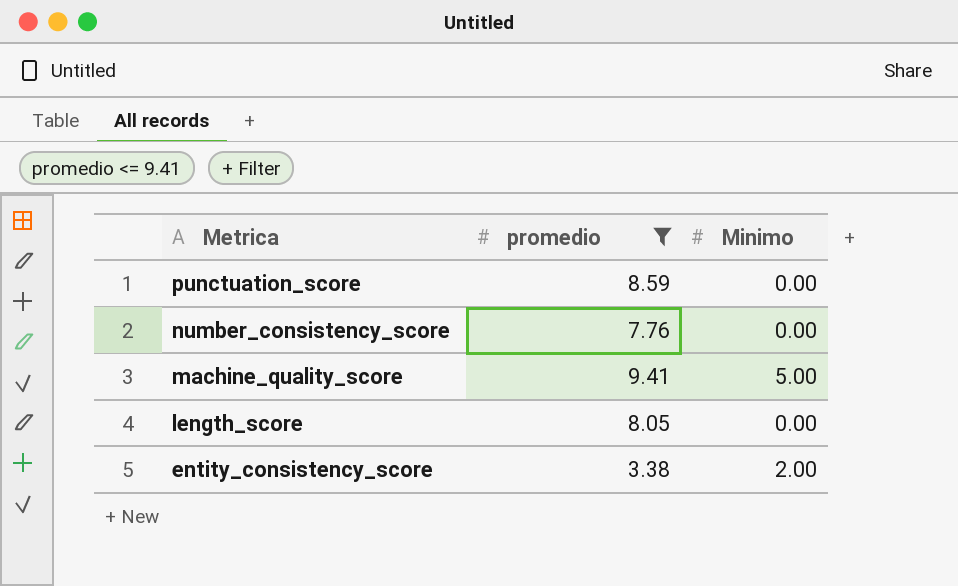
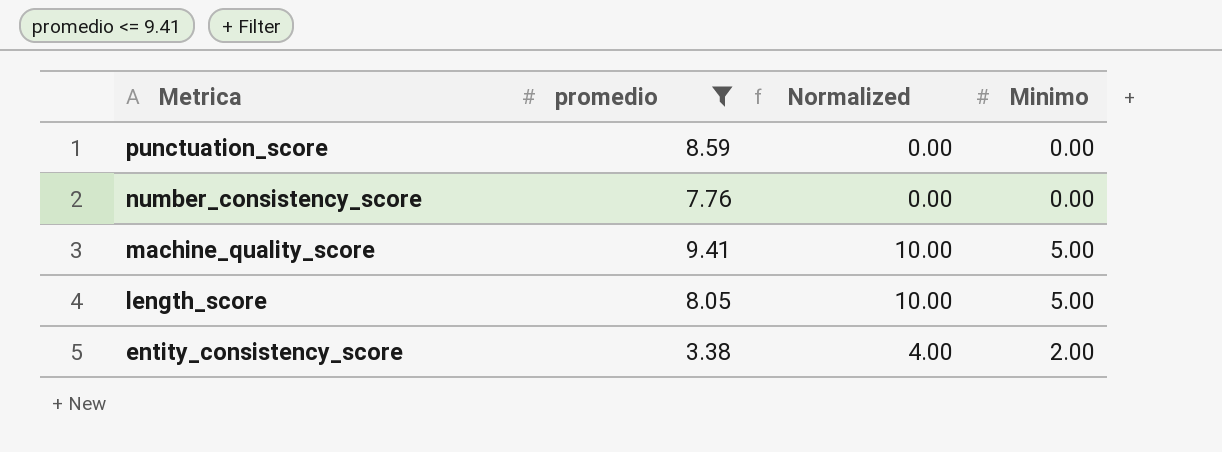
column Normalized | formula: none -> [Minimo] * 2
length_score | Minimo: 0.00 -> 5.00

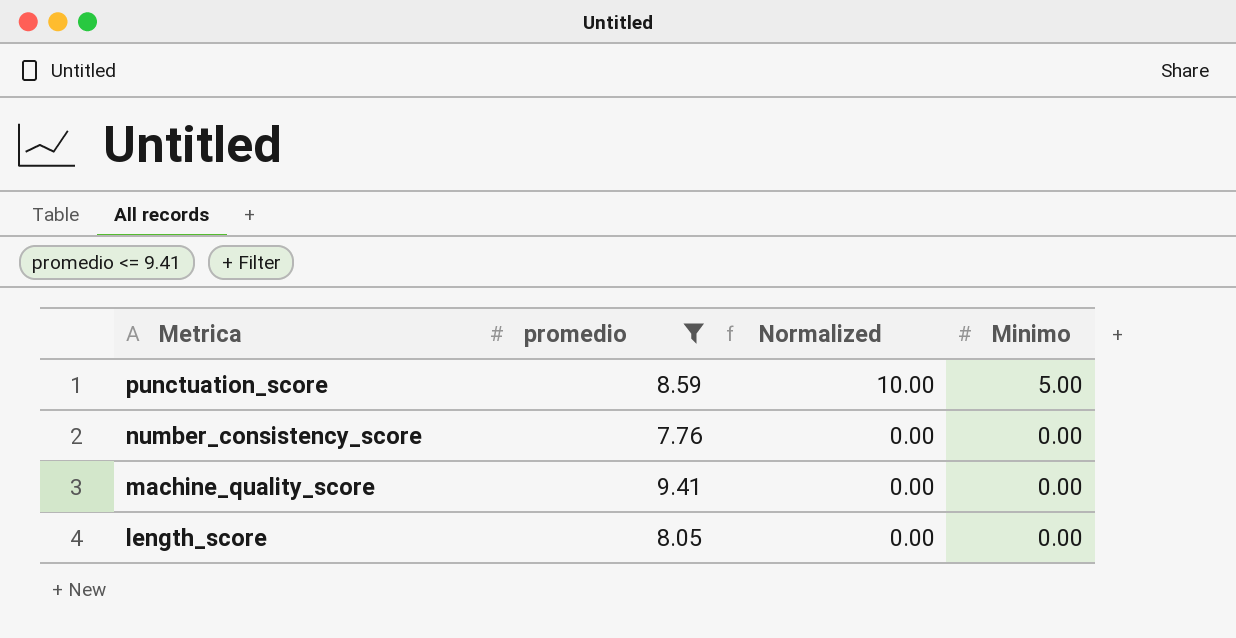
row entity_consistency_score: 3.38 | 4.00 | 2.00 -> none
punctuation_score | Normalized: 0.00 -> 10.00
punctuation_score | Minimo: 0.00 -> 5.00
machine_quality_score | Normalized: 10.00 -> 0.00
machine_quality_score | Minimo: 5.00 -> 0.00
length_score | Normalized: 10.00 -> 0.00
length_score | Minimo: 5.00 -> 0.00

